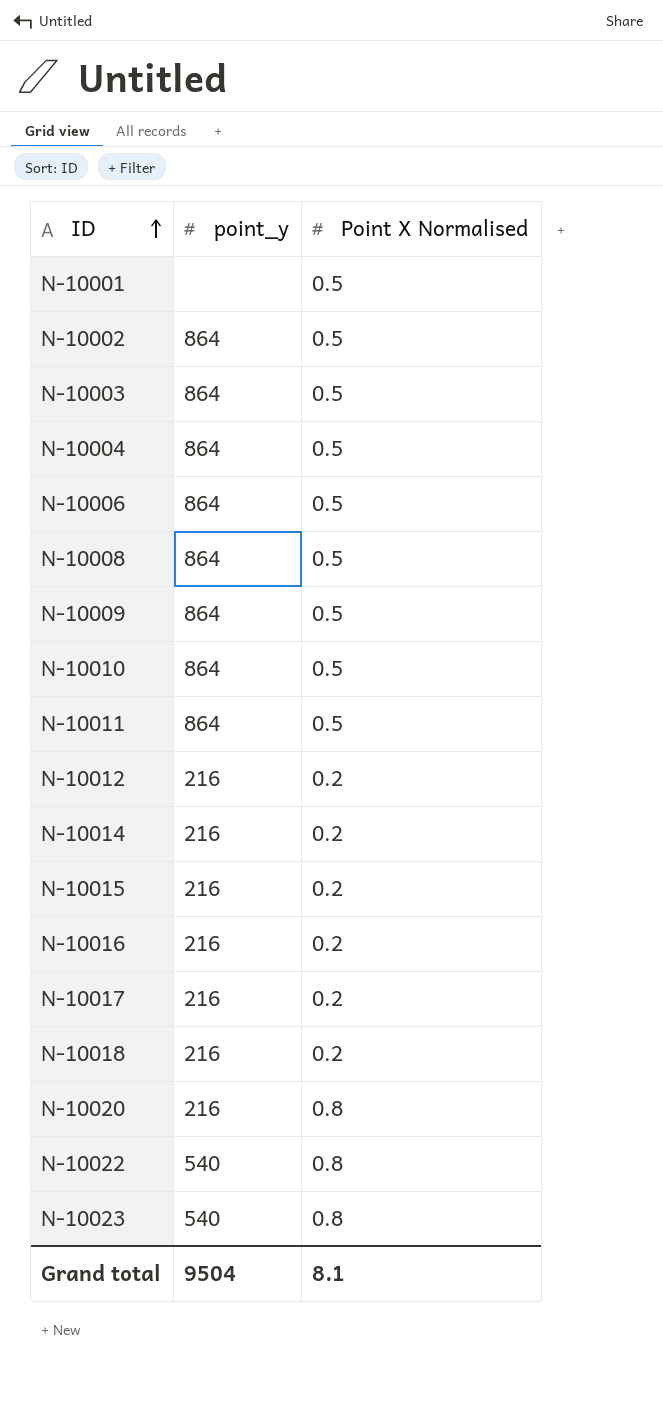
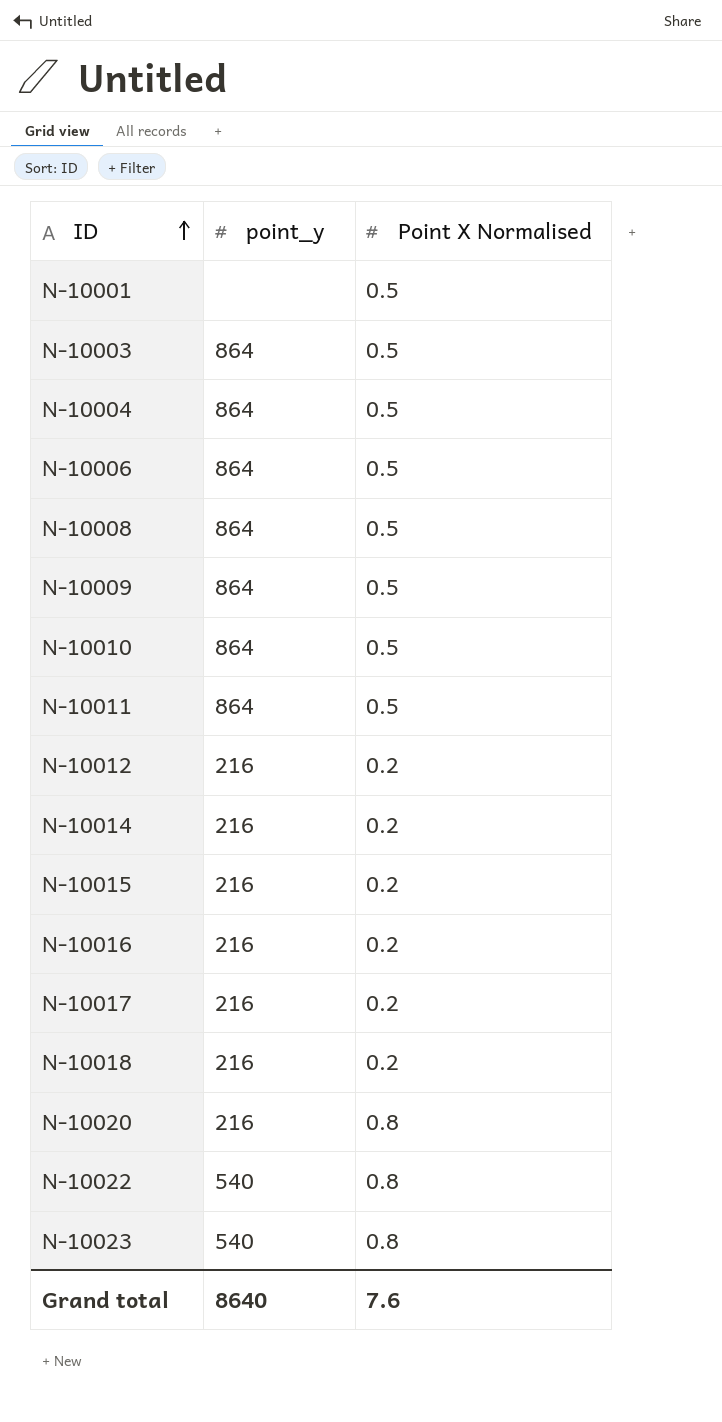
row N-10002: 864 | 0.5 -> none
Grand total | point_y: 9504 -> 8640
Grand total | Point X Normalised: 8.1 -> 7.6

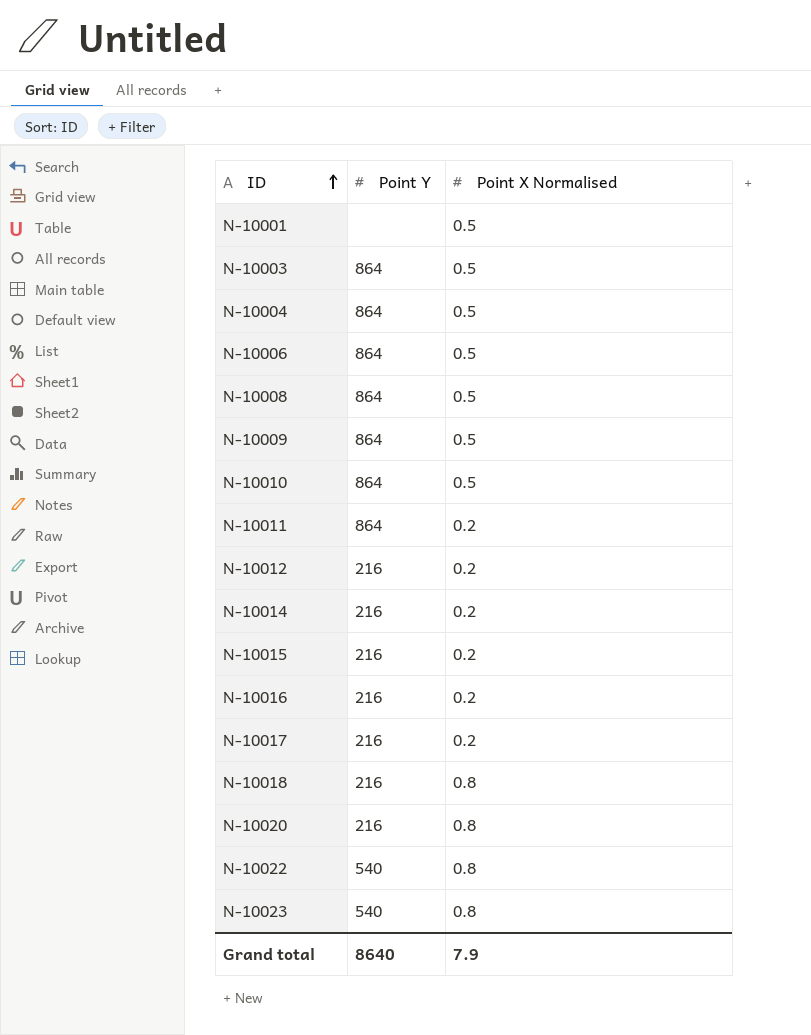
column name: point_y -> Point Y
N-10011 | Point X Normalised: 0.5 -> 0.2
N-10018 | Point X Normalised: 0.2 -> 0.8
Grand total | Point X Normalised: 7.6 -> 7.9

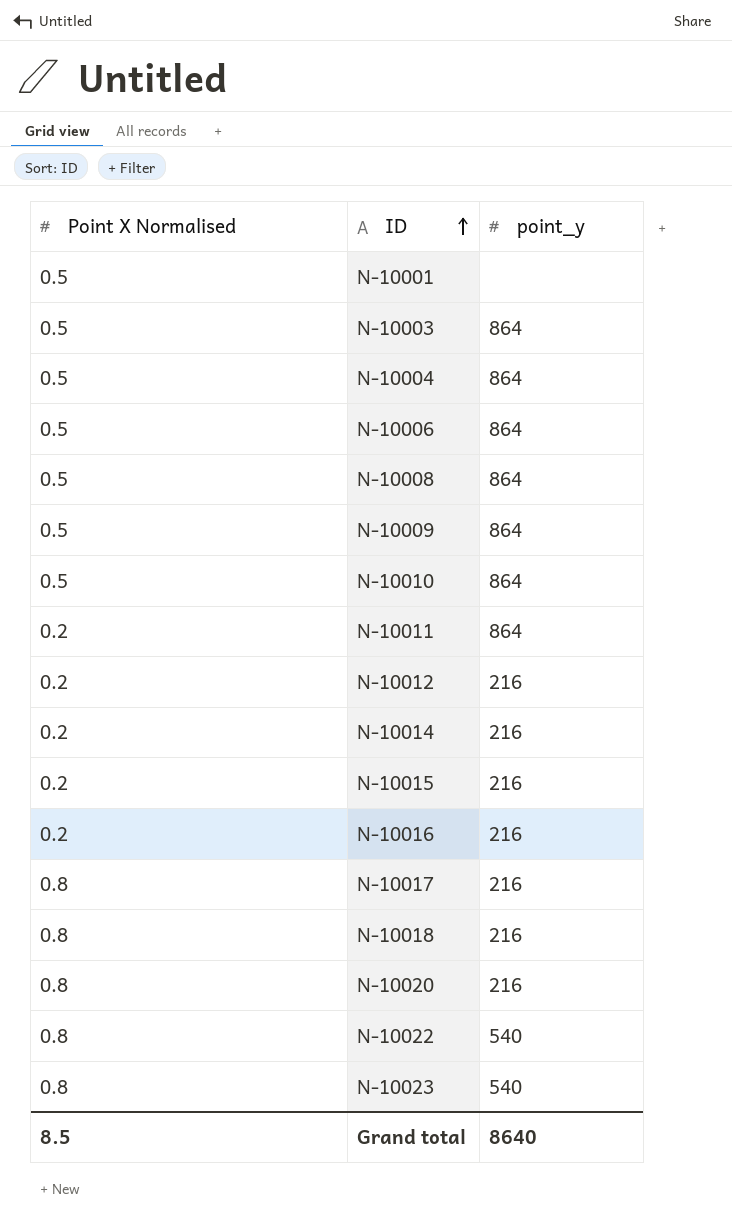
column Point X Normalised | position: 3 -> 1
column name: Point Y -> point_y
N-10017 | Point X Normalised: 0.2 -> 0.8
Grand total | Point X Normalised: 7.9 -> 8.5

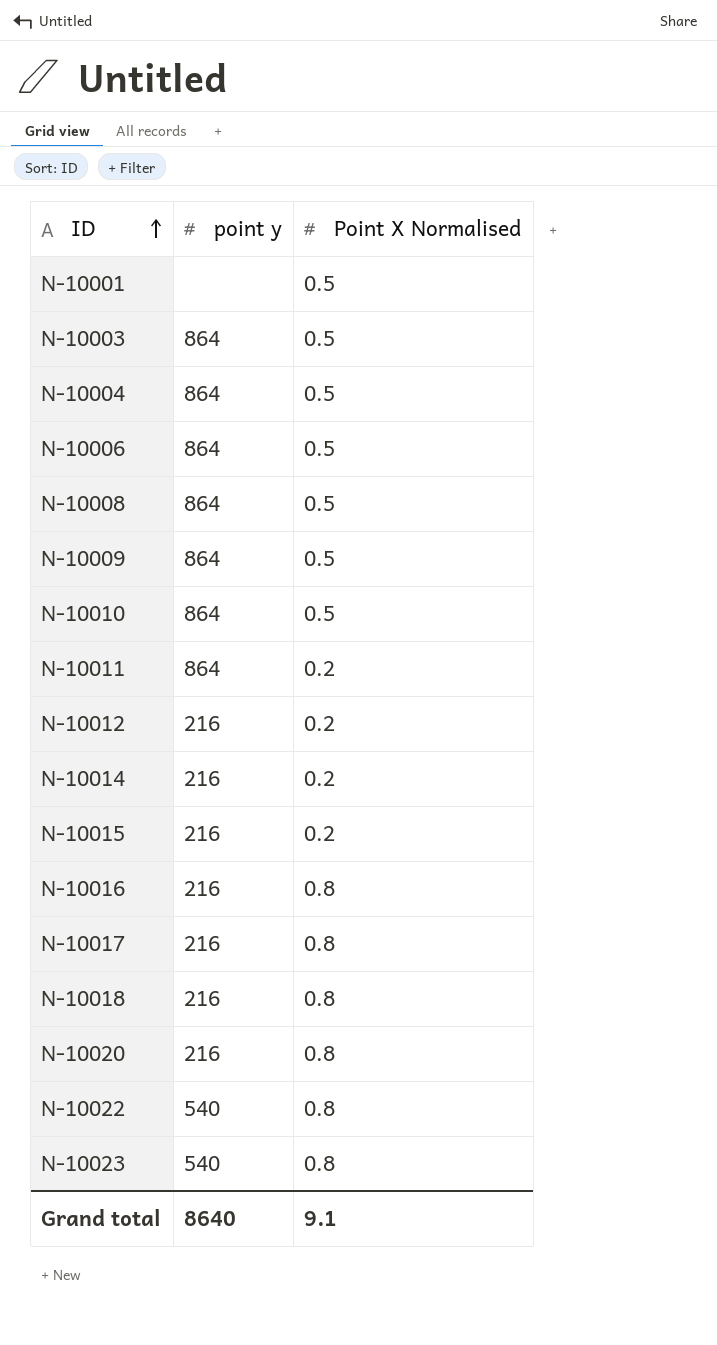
column name: point_y -> point y
column Point X Normalised | position: 1 -> 3
N-10016 | Point X Normalised: 0.2 -> 0.8
Grand total | Point X Normalised: 8.5 -> 9.1

